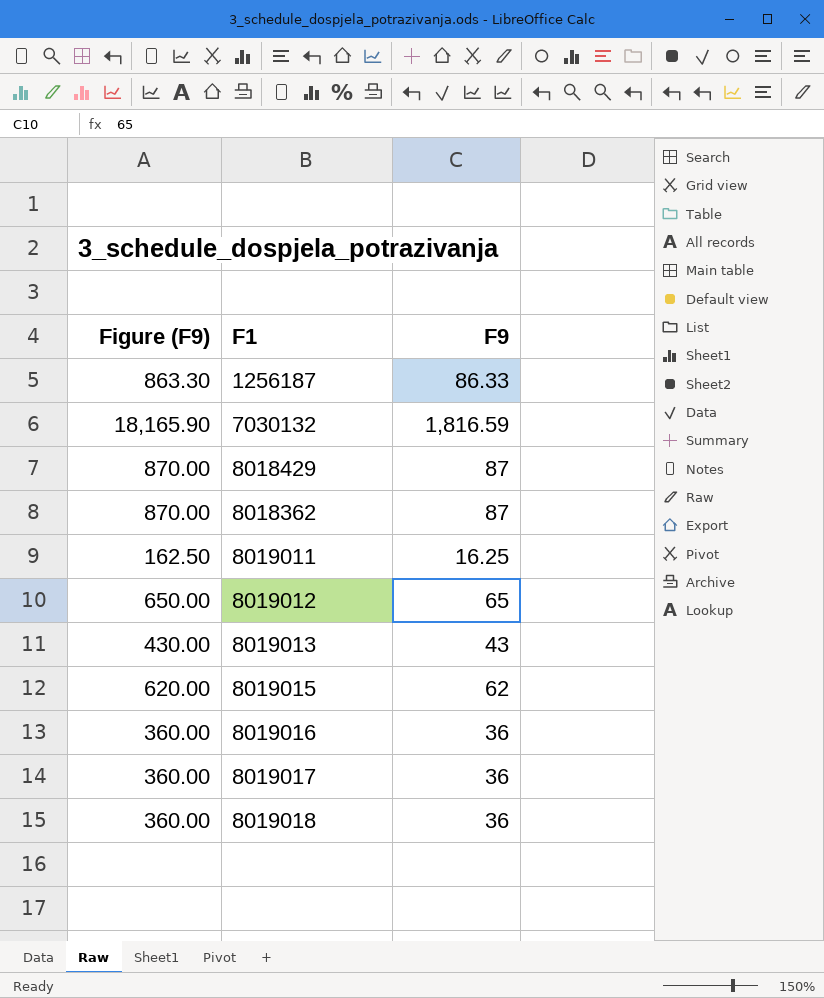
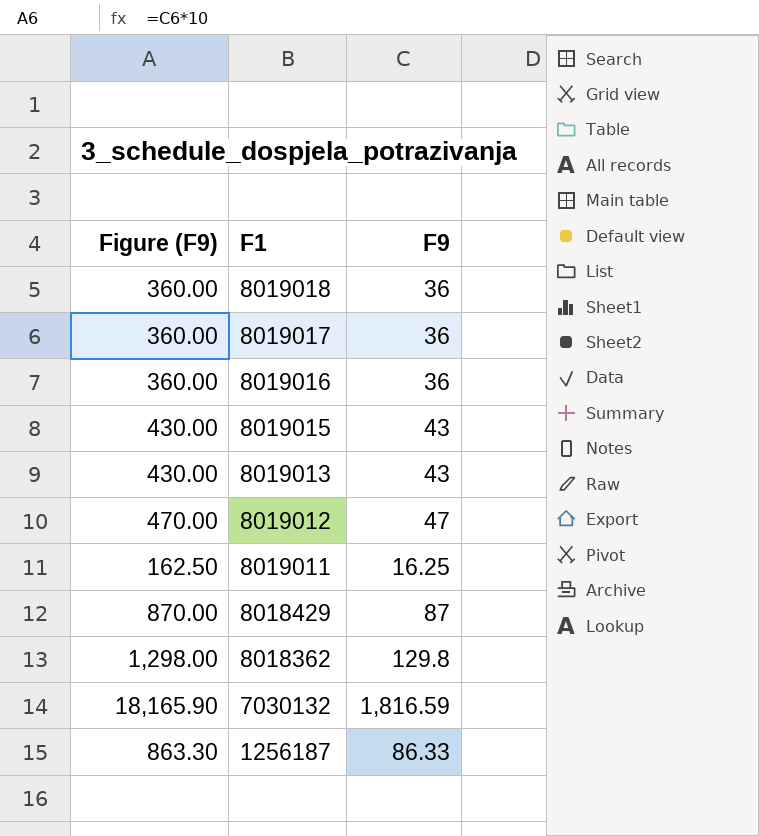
row order: none -> F1 descending
8019015 | Figure (F9): 620.00 -> 430.00
8019015 | F9: 62 -> 43
8019012 | Figure (F9): 650.00 -> 470.00
8019012 | F9: 65 -> 47
8018362 | Figure (F9): 870.00 -> 1,298.00
8018362 | F9: 87 -> 129.8

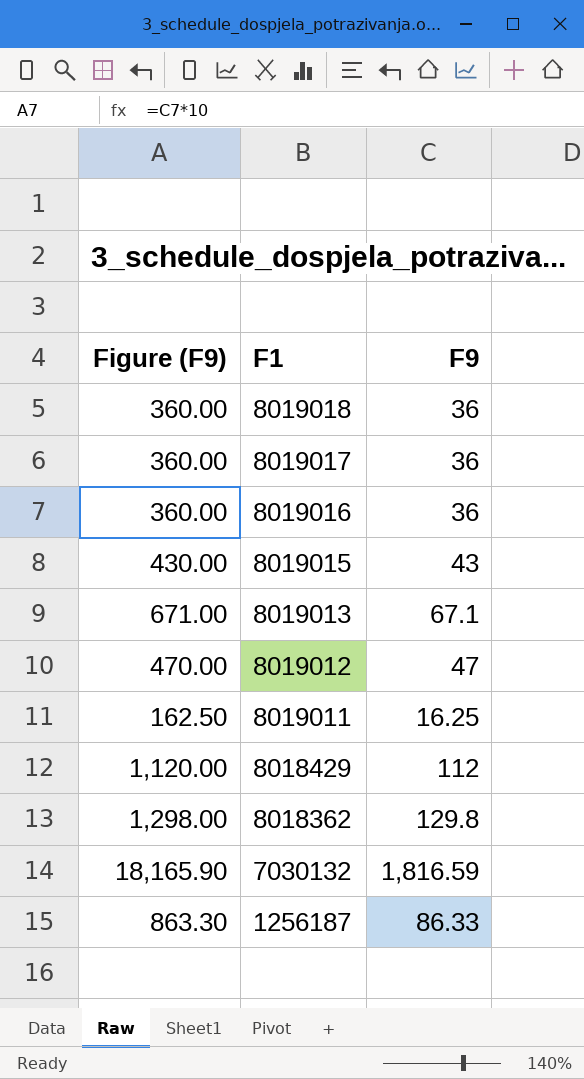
8019013 | Figure (F9): 430.00 -> 671.00
8019013 | F9: 43 -> 67.1
8018429 | Figure (F9): 870.00 -> 1,120.00
8018429 | F9: 87 -> 112

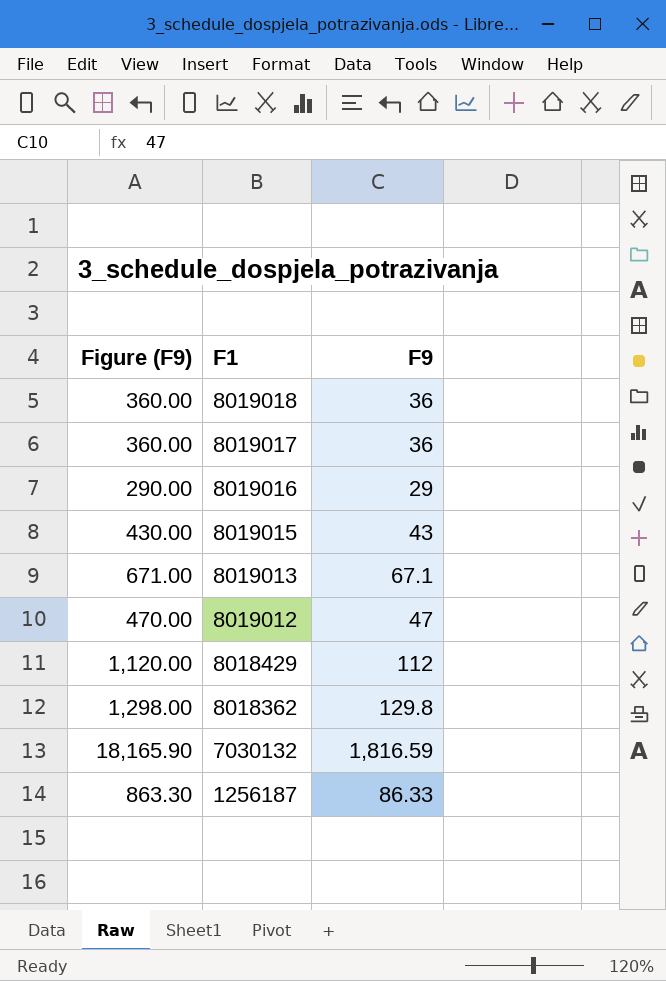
row 8019011: 162.50 | 16.25 -> none
8019016 | Figure (F9): 360.00 -> 290.00
8019016 | F9: 36 -> 29

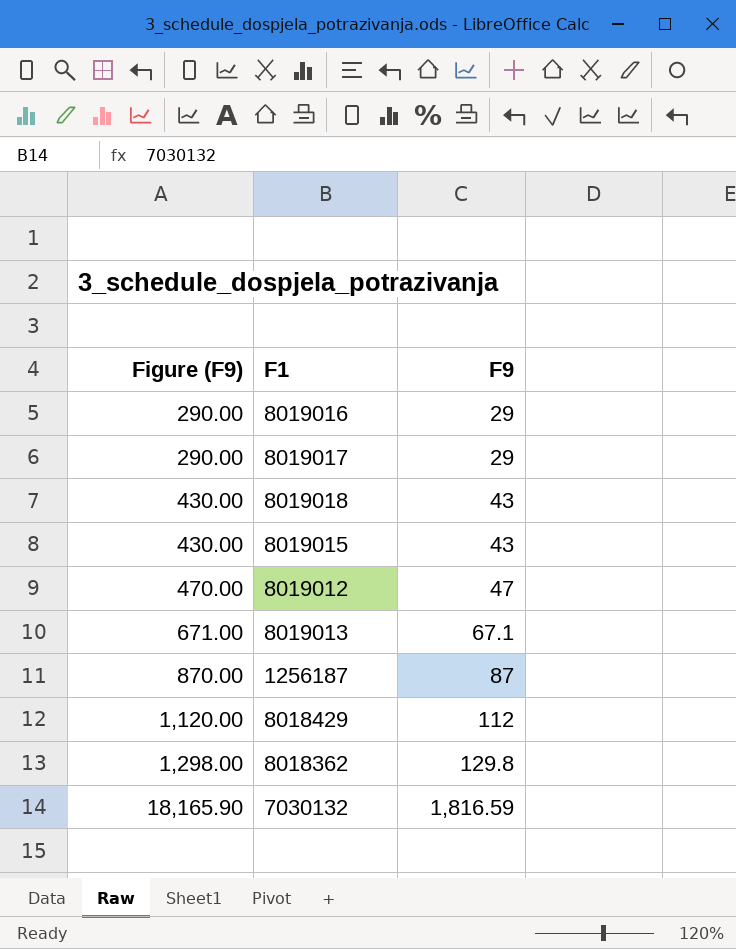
row order: F1 descending -> Figure (F9) ascending
8019017 | Figure (F9): 360.00 -> 290.00
8019017 | F9: 36 -> 29
8019018 | Figure (F9): 360.00 -> 430.00
8019018 | F9: 36 -> 43
1256187 | Figure (F9): 863.30 -> 870.00
1256187 | F9: 86.33 -> 87

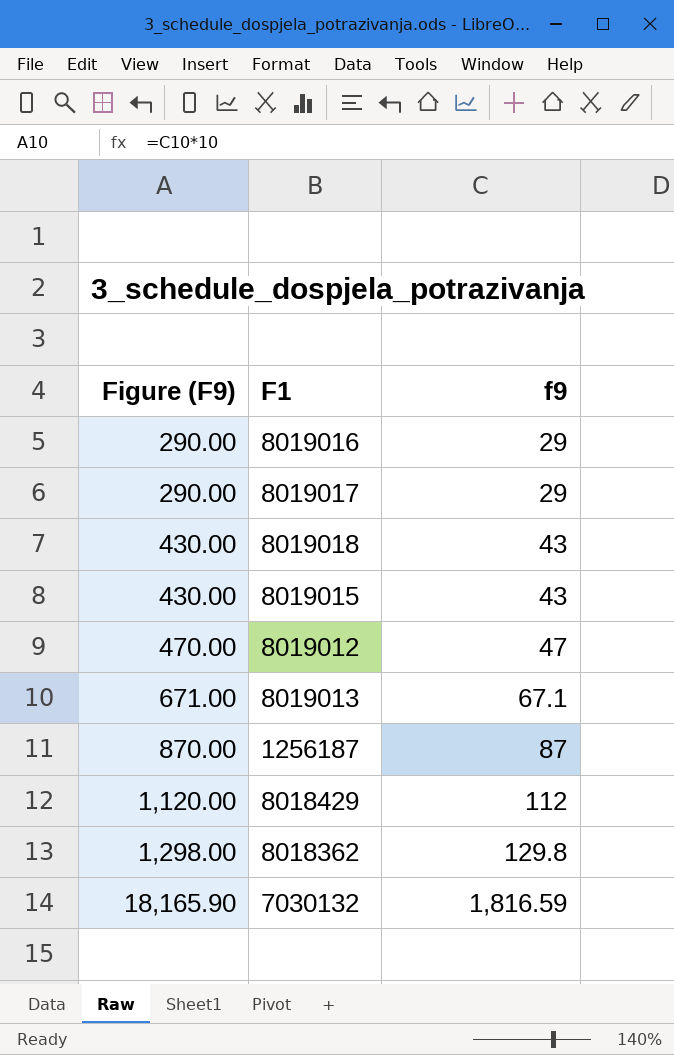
column name: F9 -> f9

